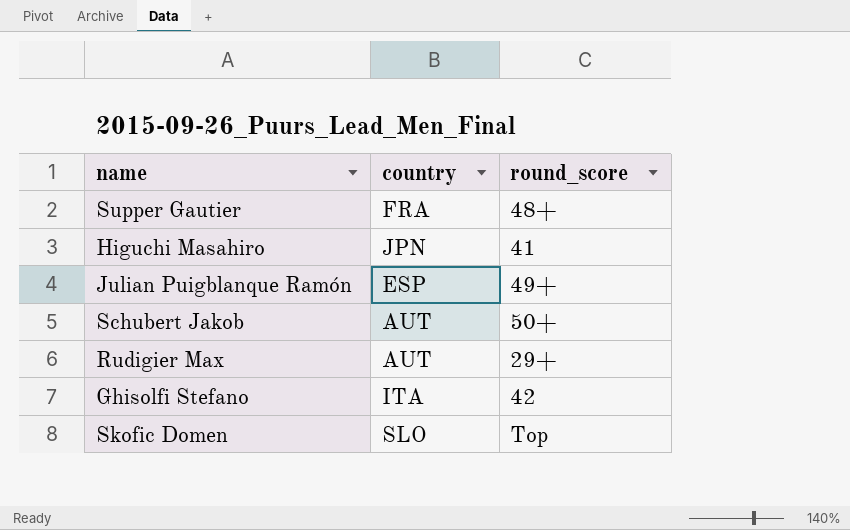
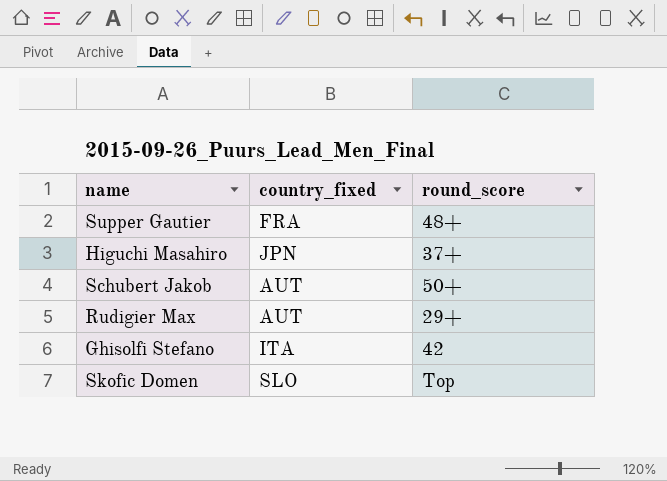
column name: country -> country_fixed
row Julian Puigblanque Ramón: ESP | 49+ -> none
Higuchi Masahiro | round_score: 41 -> 37+

